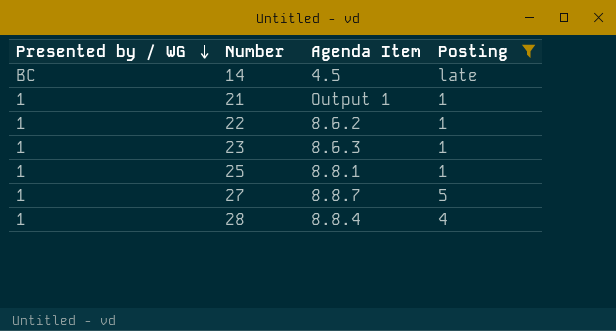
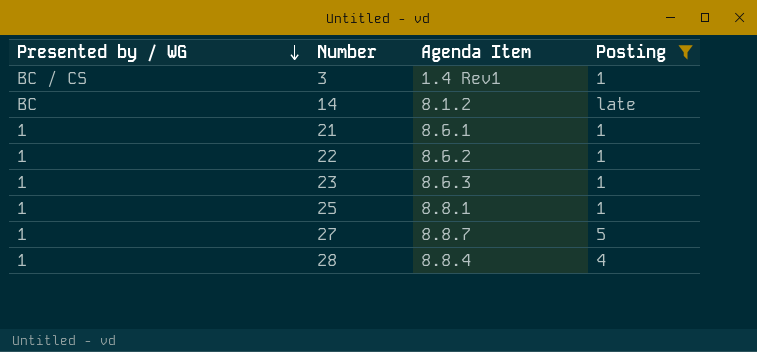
row 3: none -> BC / CS | 1.4 Rev1 | 1
14 | Agenda Item: 4.5 -> 8.1.2
21 | Agenda Item: Output 1 -> 8.6.1

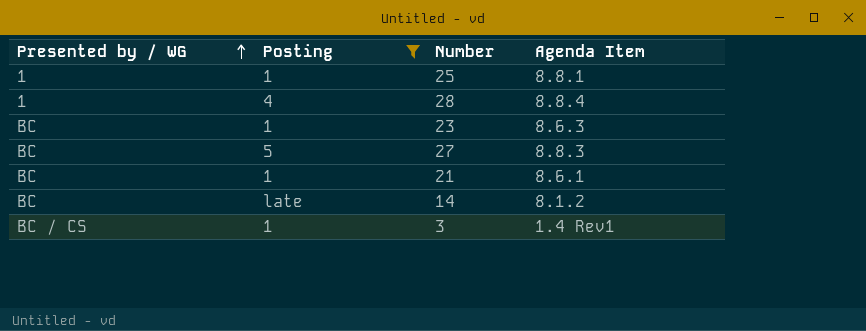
row order: Presented by / WG descending -> Presented by / WG ascending
column Posting | position: 4 -> 2
row 22: 1 | 8.6.2 | 1 -> none
23 | Presented by / WG: 1 -> BC
27 | Presented by / WG: 1 -> BC
27 | Agenda Item: 8.8.7 -> 8.8.3
21 | Presented by / WG: 1 -> BC

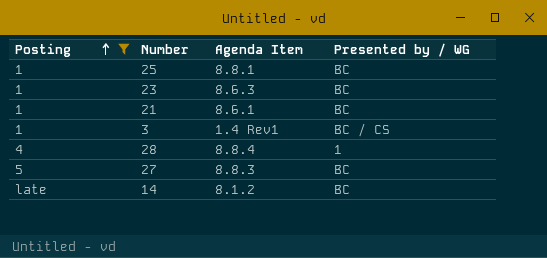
row order: Presented by / WG ascending -> Posting ascending
column Presented by / WG | position: 1 -> 4
25 | Presented by / WG: 1 -> BC

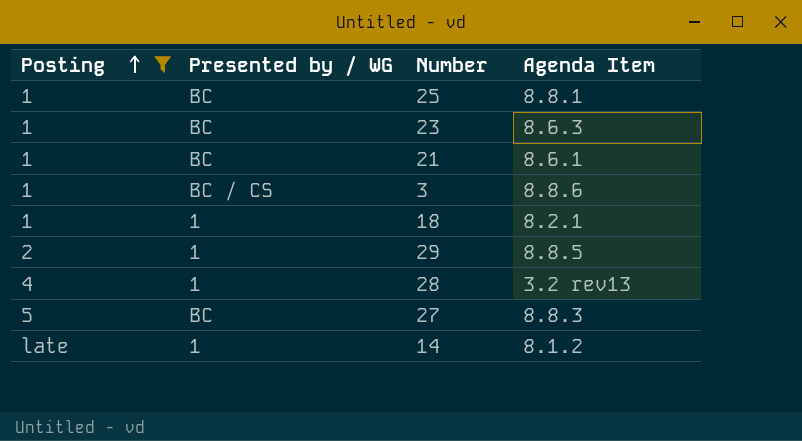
column Presented by / WG | position: 4 -> 2
3 | Agenda Item: 1.4 Rev1 -> 8.8.6
row 18: none -> 1 | 1 | 8.2.1
row 29: none -> 2 | 1 | 8.8.5
28 | Agenda Item: 8.8.4 -> 3.2 rev13
14 | Presented by / WG: BC -> 1

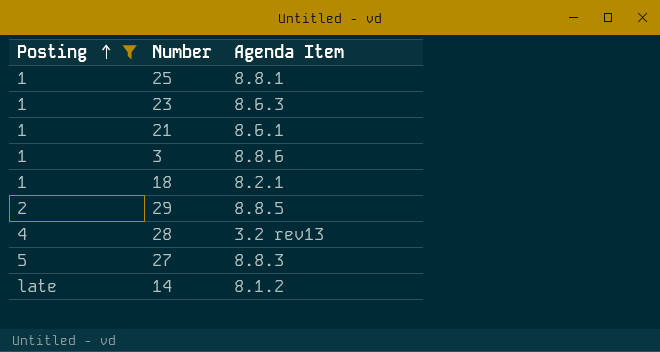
column Presented by / WG | position: 2 -> none

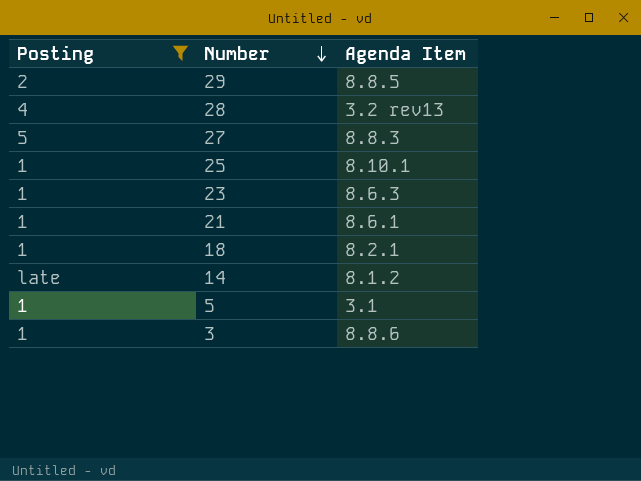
row order: Posting ascending -> Number descending
25 | Agenda Item: 8.8.1 -> 8.10.1
row 5: none -> 1 | 3.1

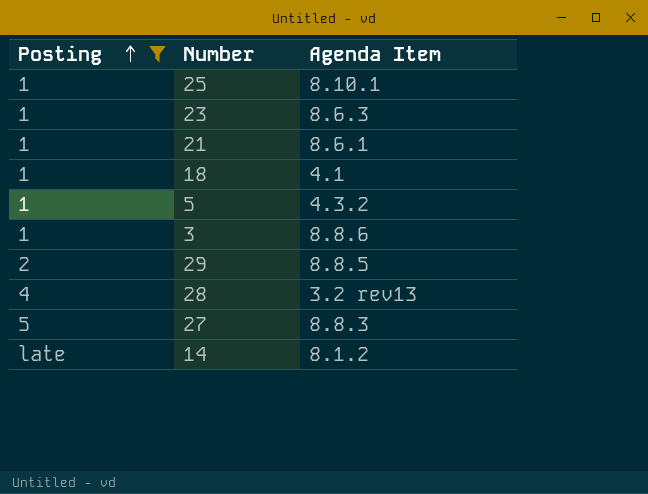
row order: Number descending -> Posting ascending
18 | Agenda Item: 8.2.1 -> 4.1
5 | Agenda Item: 3.1 -> 4.3.2

